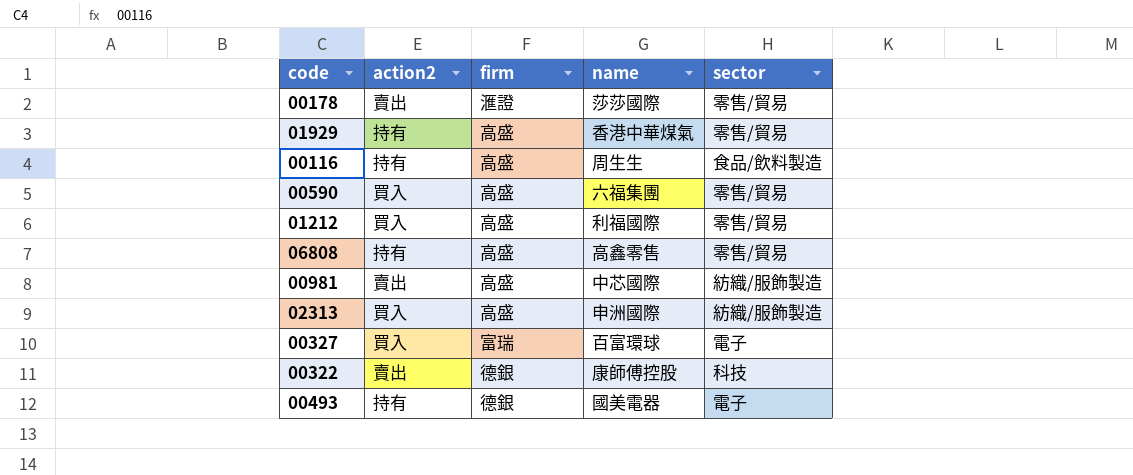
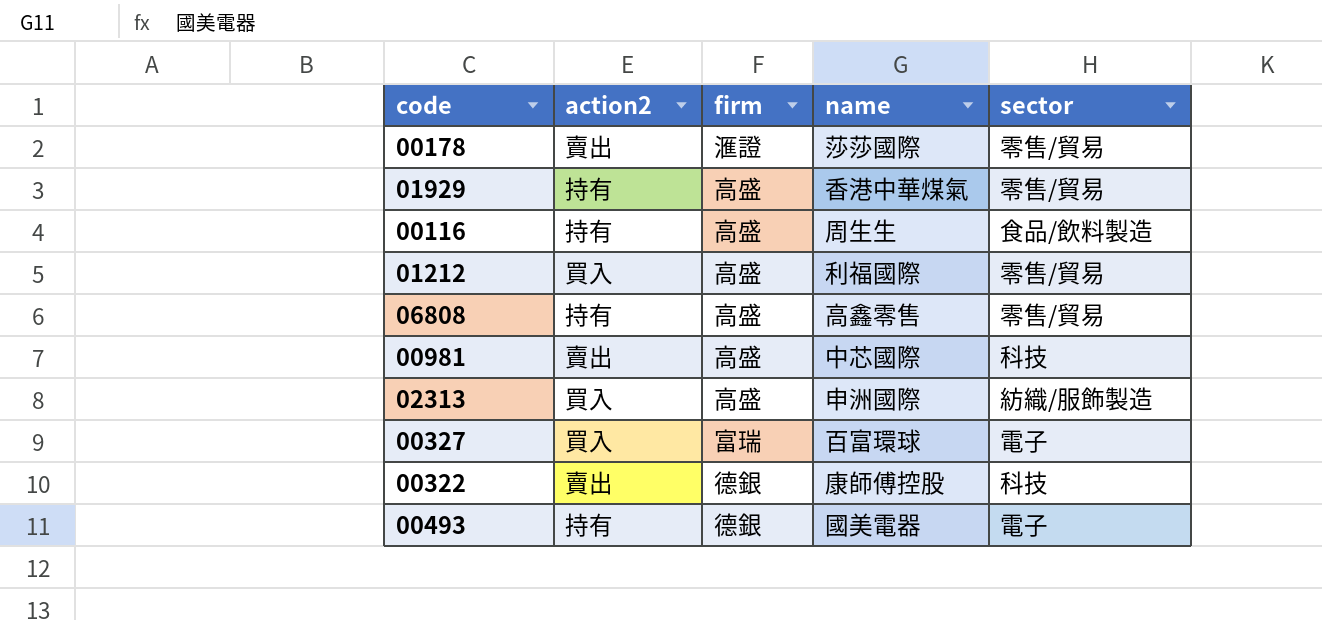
row 00590: 買入 | 高盛 | 六福集團 | 零售/貿易 -> none
00981 | sector: 紡織/服飾製造 -> 科技

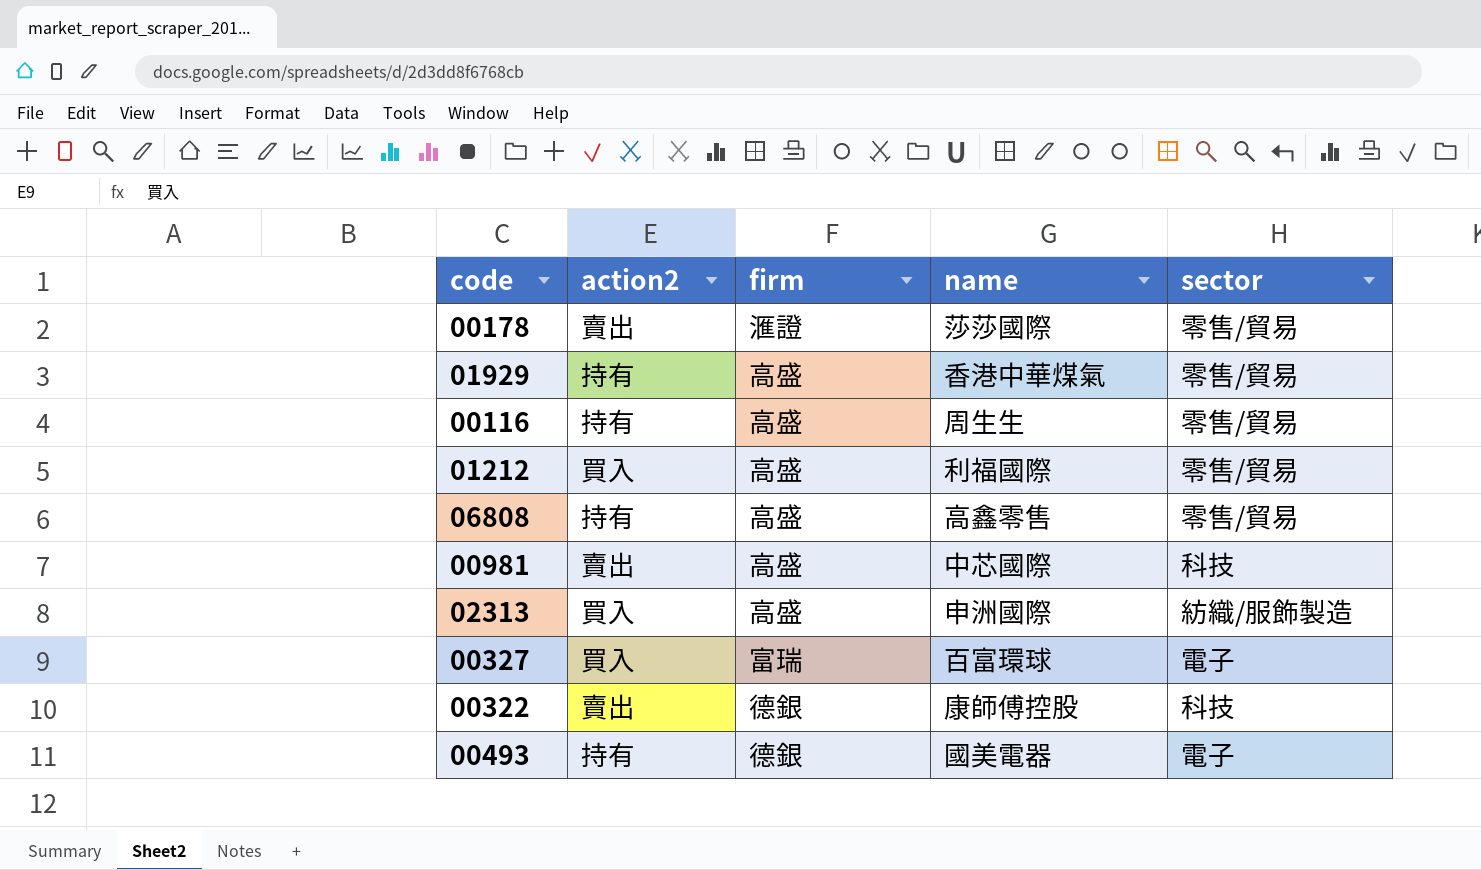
00116 | sector: 食品/飲料製造 -> 零售/貿易

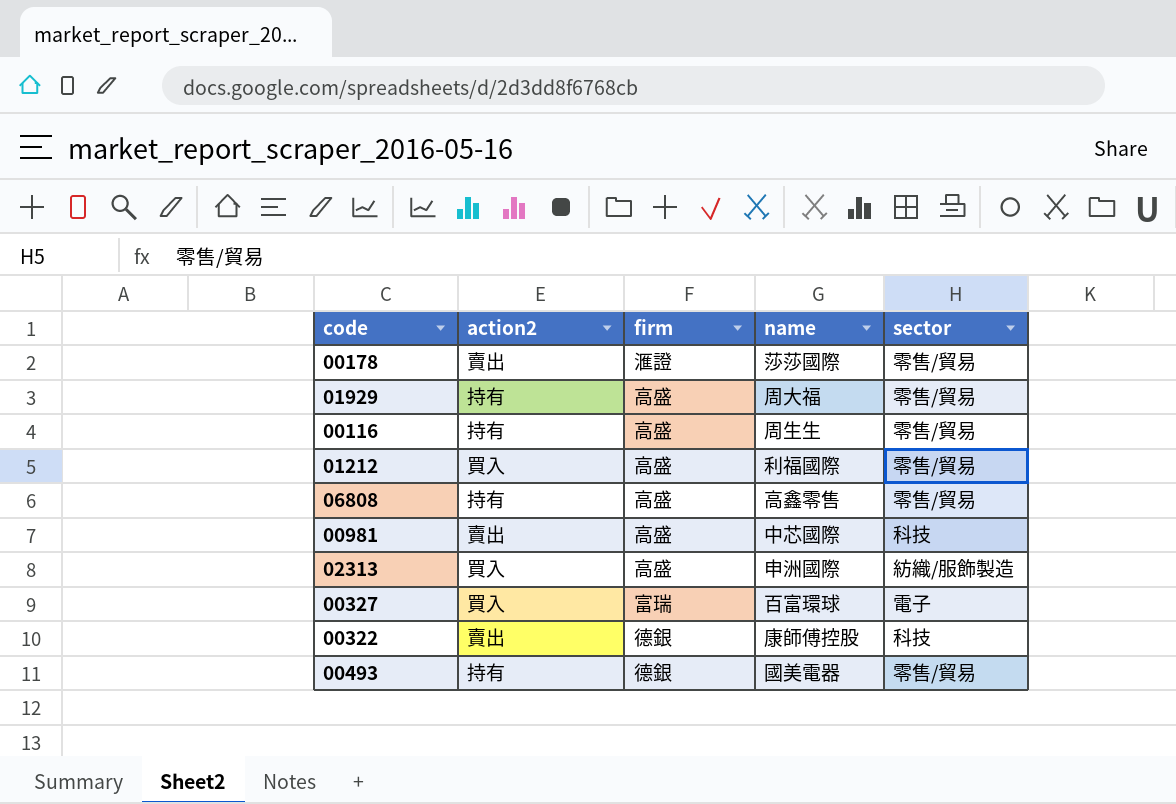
01929 | name: 香港中華煤氣 -> 周大福
00493 | sector: 電子 -> 零售/貿易

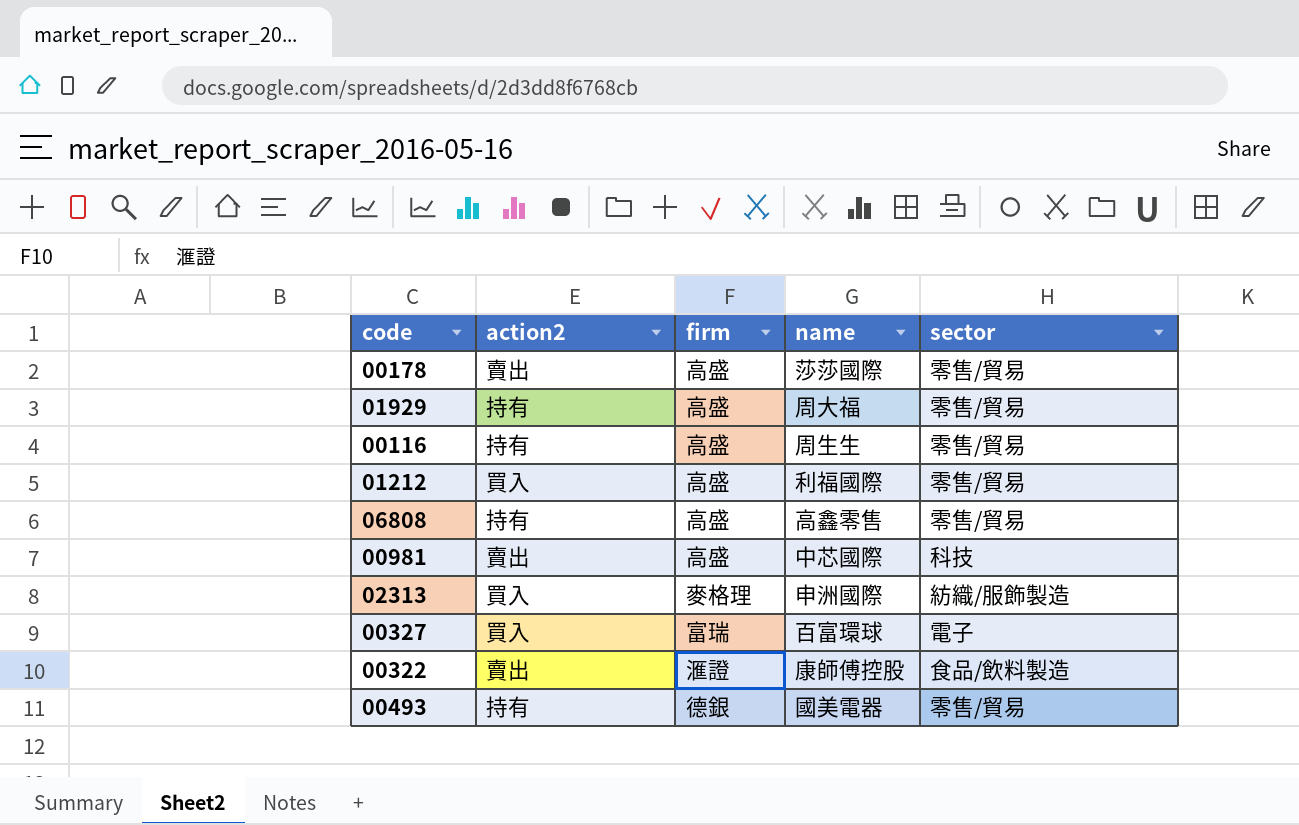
00178 | firm: 滙證 -> 高盛
02313 | firm: 高盛 -> 麥格理
00322 | firm: 德銀 -> 滙證
00322 | sector: 科技 -> 食品/飲料製造

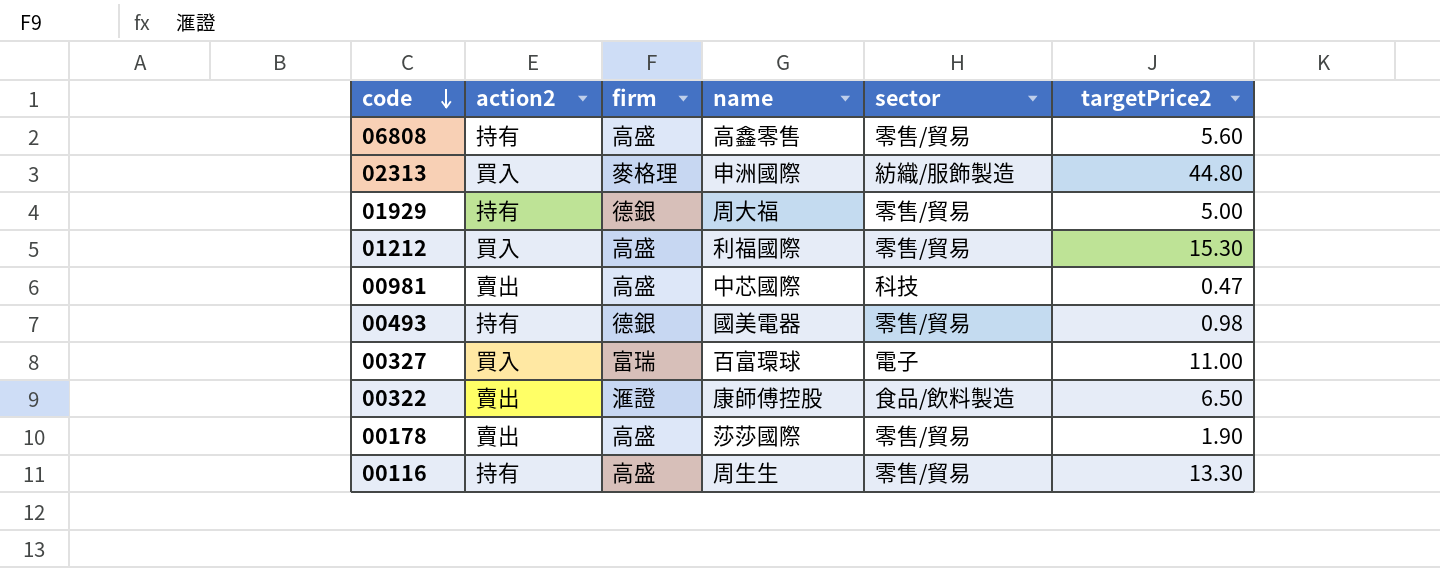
row order: none -> code descending
column targetPrice2 | position: none -> 6
01929 | firm: 高盛 -> 德銀

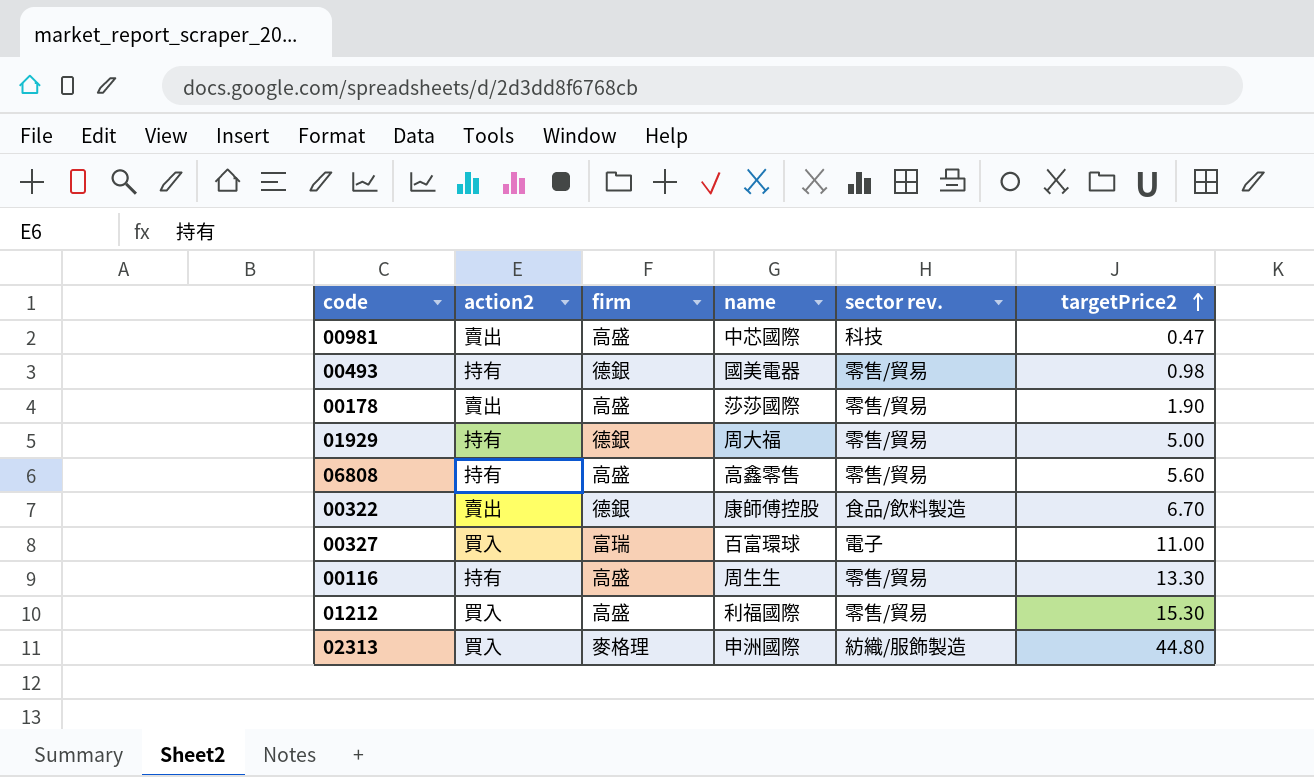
row order: code descending -> targetPrice2 ascending
column name: sector -> sector rev.
00322 | firm: 滙證 -> 德銀
00322 | targetPrice2: 6.50 -> 6.70

